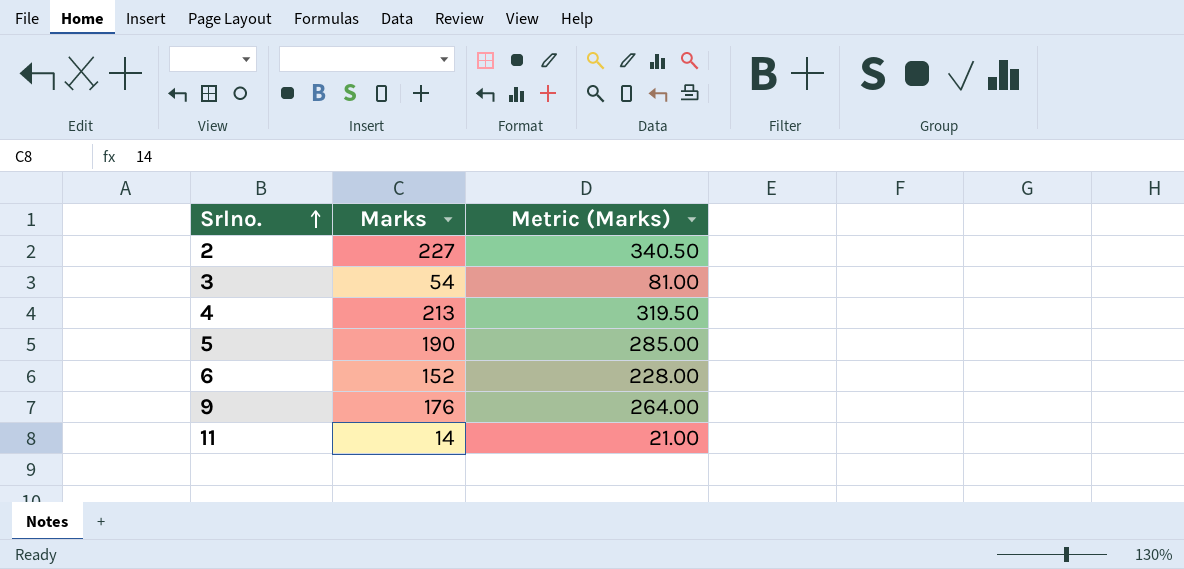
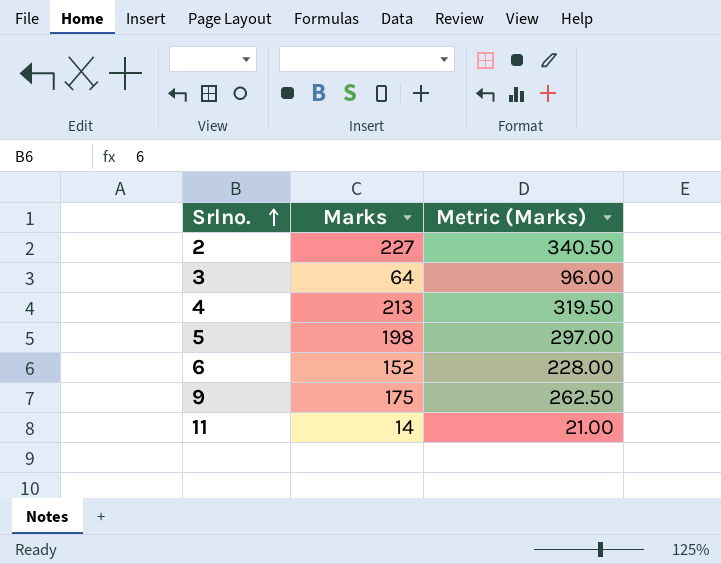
3 | Marks: 54 -> 64
3 | Metric (Marks): 81.00 -> 96.00
5 | Marks: 190 -> 198
5 | Metric (Marks): 285.00 -> 297.00
9 | Marks: 176 -> 175
9 | Metric (Marks): 264.00 -> 262.50

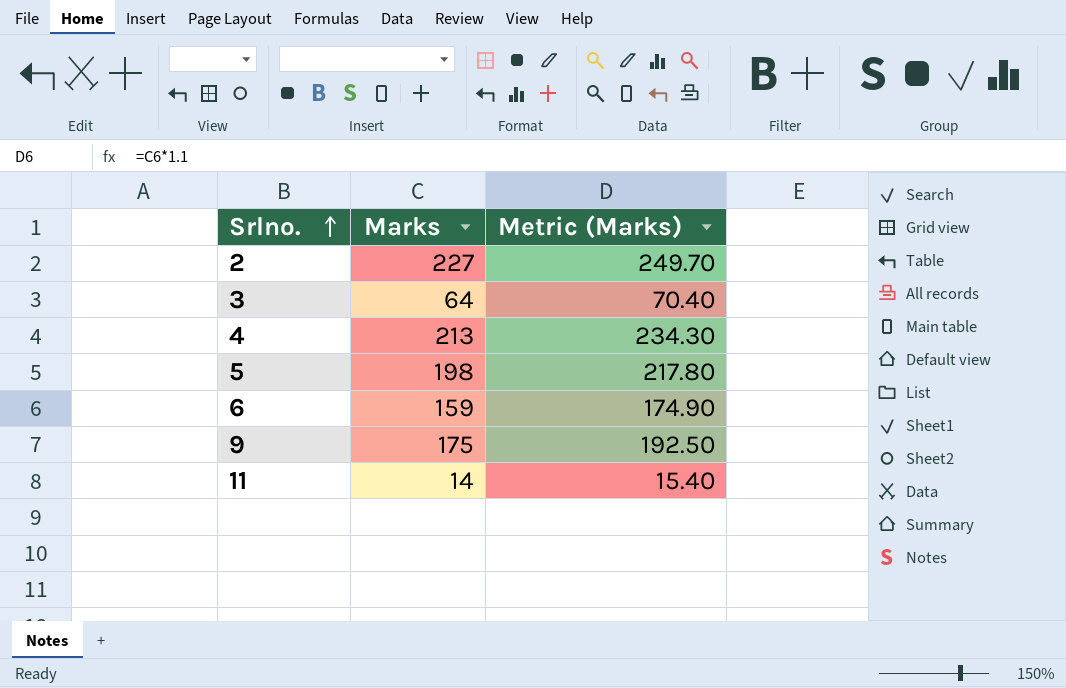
column Metric (Marks) | formula: [Marks] * 1.5 -> [Marks] * 1.1
6 | Marks: 152 -> 159

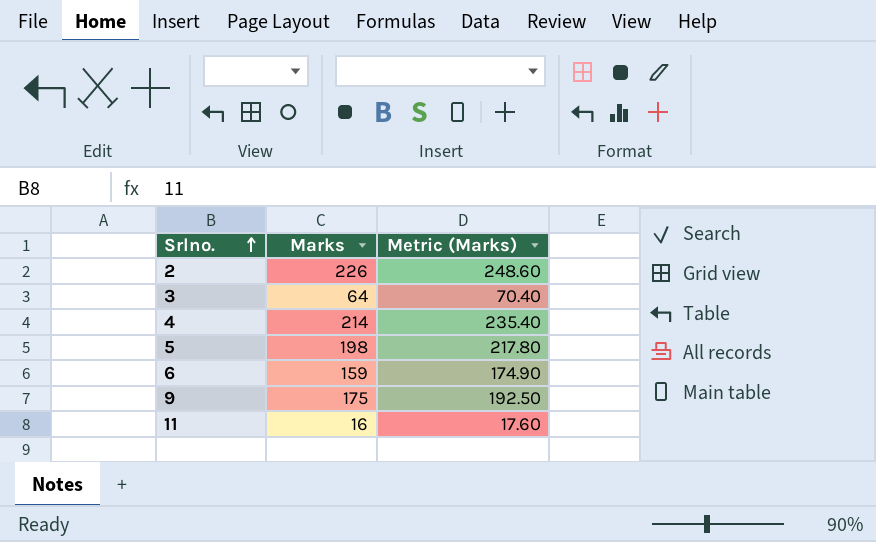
2 | Marks: 227 -> 226
2 | Metric (Marks): 249.70 -> 248.60
4 | Marks: 213 -> 214
4 | Metric (Marks): 234.30 -> 235.40
11 | Marks: 14 -> 16
11 | Metric (Marks): 15.40 -> 17.60

